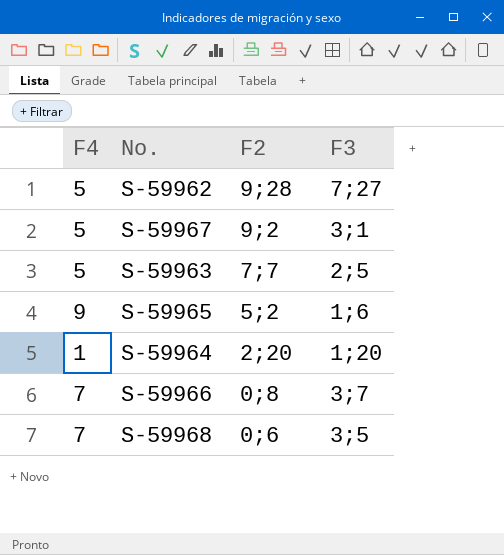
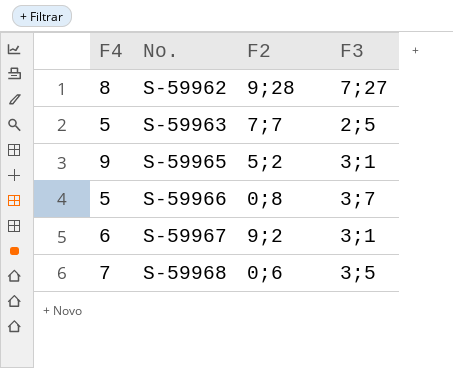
row order: F2 descending -> No. ascending
row S-59964: 1 | 2;20 | 1;20 -> none
S-59962 | F4: 5 -> 8
S-59965 | F3: 1;6 -> 3;1
S-59966 | F4: 7 -> 5
S-59967 | F4: 5 -> 6

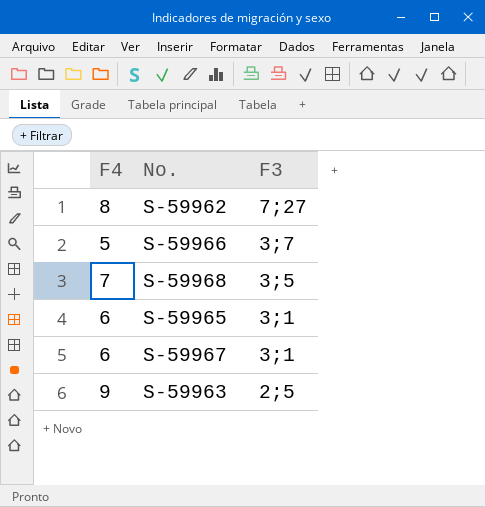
row order: No. ascending -> F3 descending
column F2 | position: 3 -> none
S-59965 | F4: 9 -> 6
S-59963 | F4: 5 -> 9

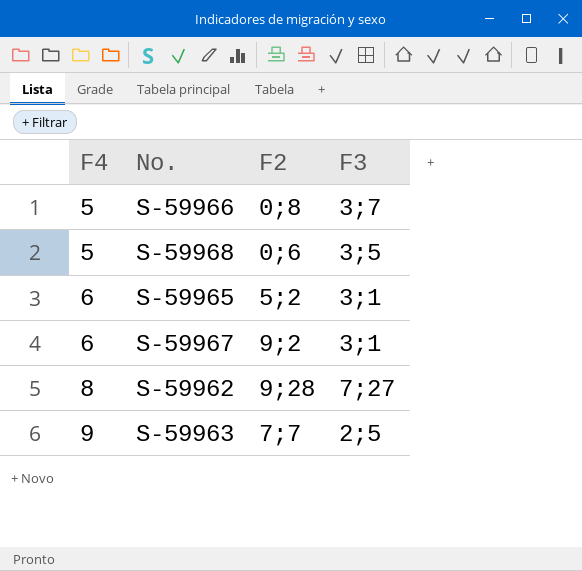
row order: F3 descending -> F4 ascending
column F2 | position: none -> 3
S-59968 | F4: 7 -> 5

